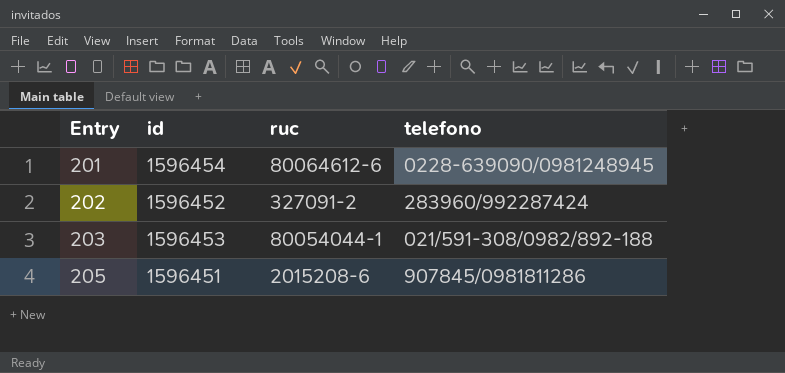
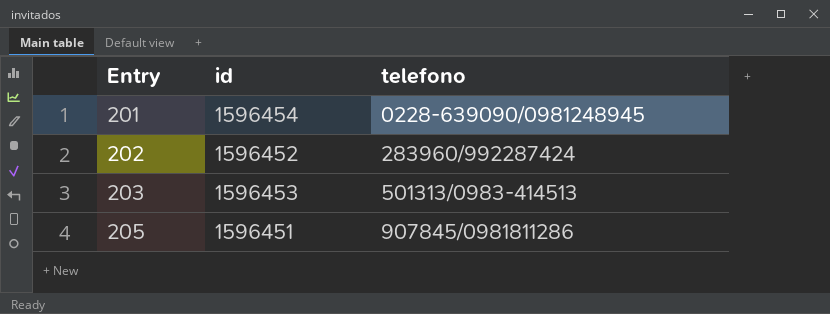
column ruc | position: 3 -> none
203 | telefono: 021/591-308/0982/892-188 -> 501313/0983-414513

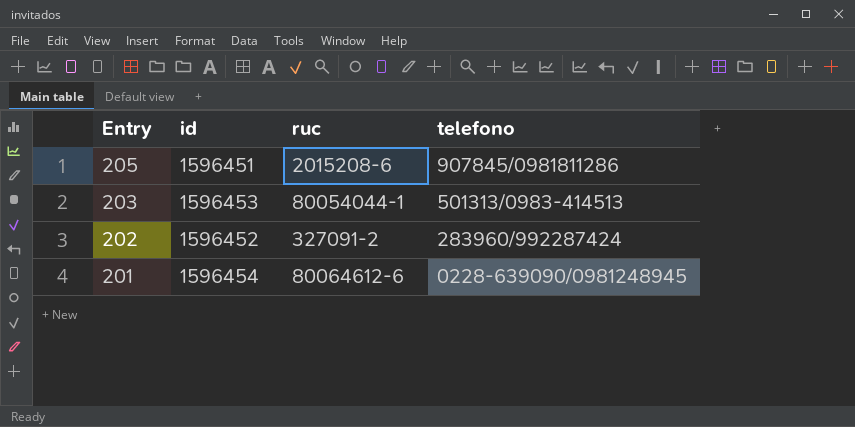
row order: Entry ascending -> Entry descending
column ruc | position: none -> 3

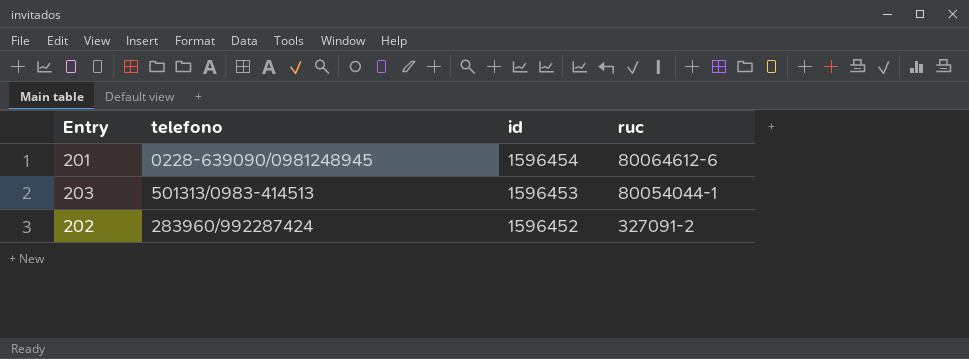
row order: Entry descending -> id descending
column telefono | position: 4 -> 2
row 205: 1596451 | 2015208-6 | 907845/0981811286 -> none

